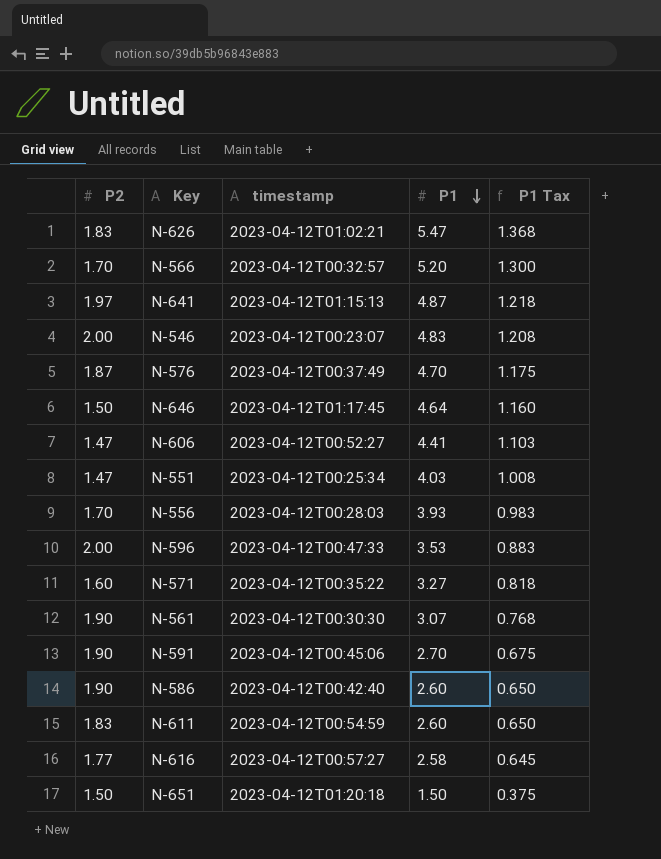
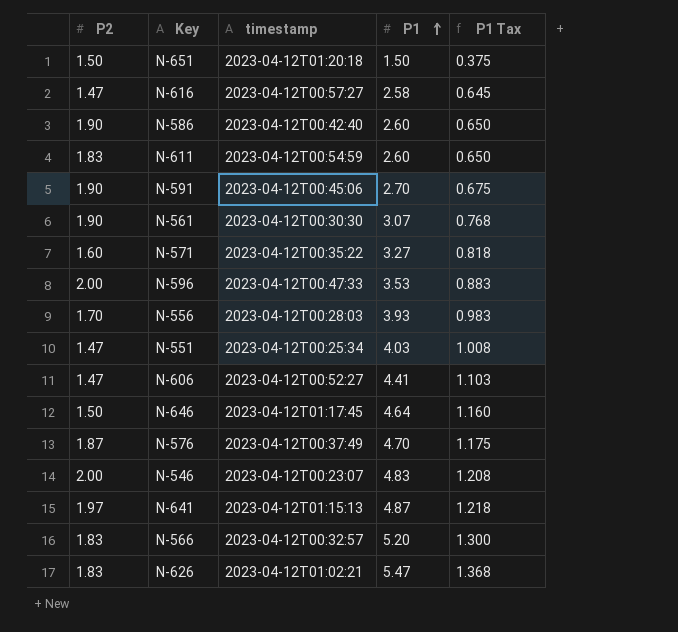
row order: P1 descending -> P1 ascending
N-616 | P2: 1.77 -> 1.47
N-566 | P2: 1.70 -> 1.83

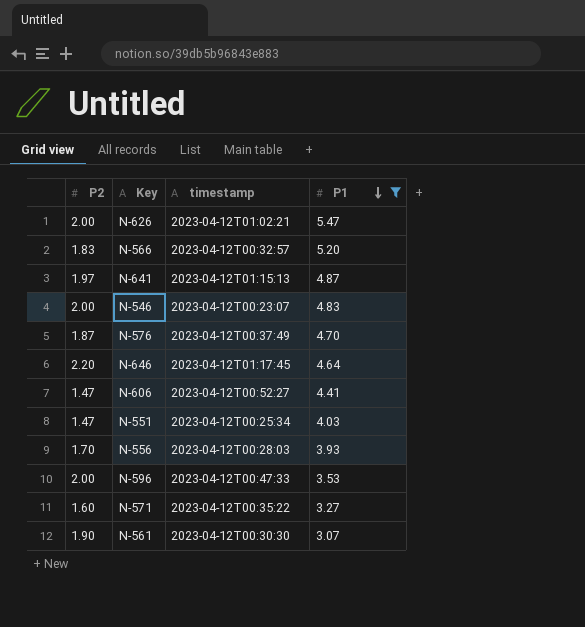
filter: none -> P1 >= 3.07
row order: P1 ascending -> P1 descending
column P1 Tax | formula: [P1] * 0.25 -> none
N-626 | P2: 1.83 -> 2.00
N-646 | P2: 1.50 -> 2.20

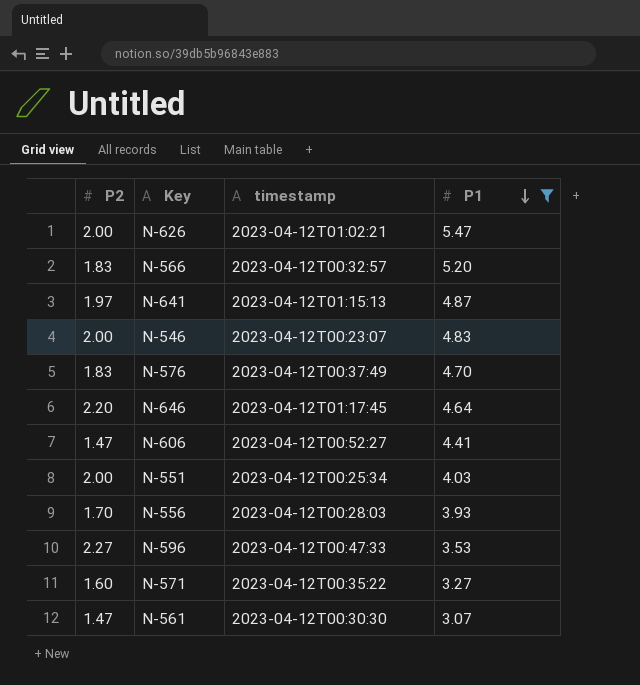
N-576 | P2: 1.87 -> 1.83
N-551 | P2: 1.47 -> 2.00
N-596 | P2: 2.00 -> 2.27
N-561 | P2: 1.90 -> 1.47

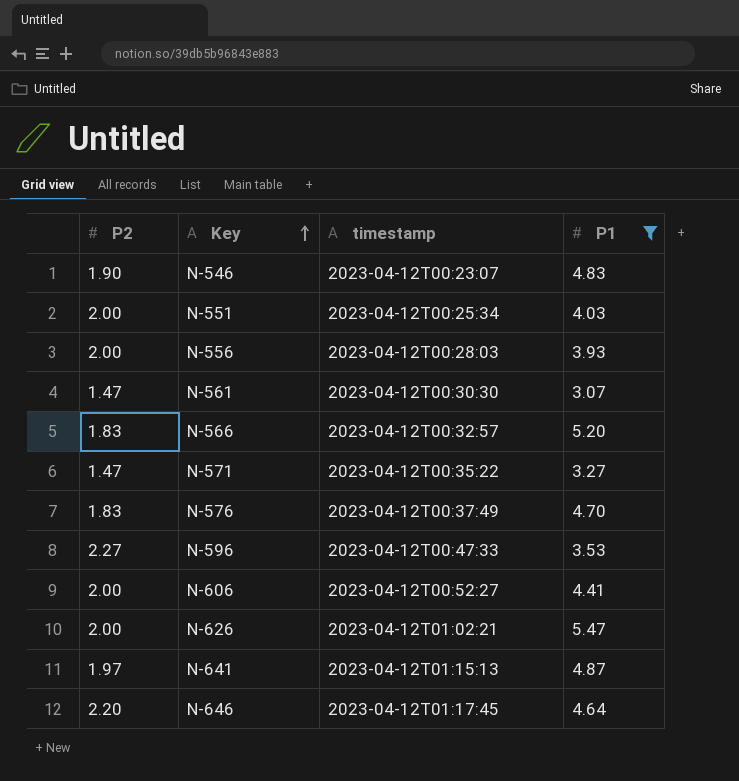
row order: P1 descending -> Key ascending
N-546 | P2: 2.00 -> 1.90
N-556 | P2: 1.70 -> 2.00
N-571 | P2: 1.60 -> 1.47
N-606 | P2: 1.47 -> 2.00

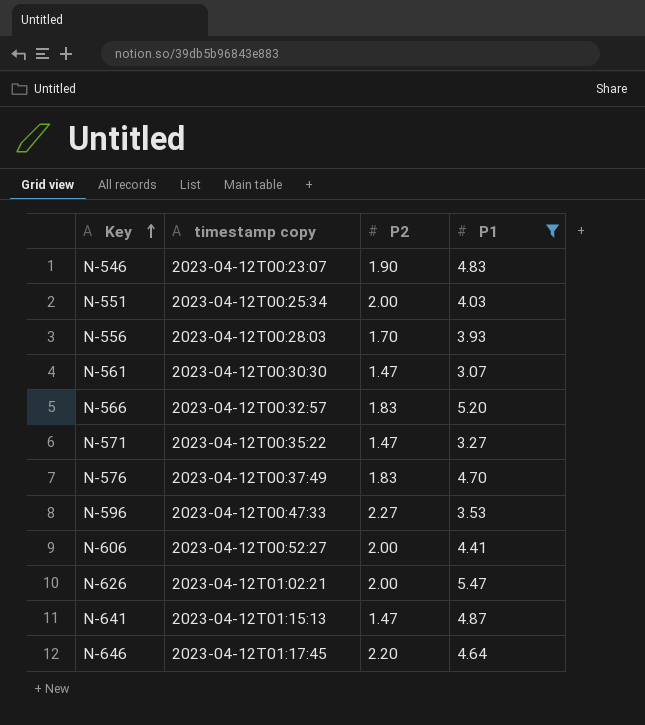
column name: timestamp -> timestamp copy
column P2 | position: 1 -> 3
N-556 | P2: 2.00 -> 1.70
N-641 | P2: 1.97 -> 1.47

